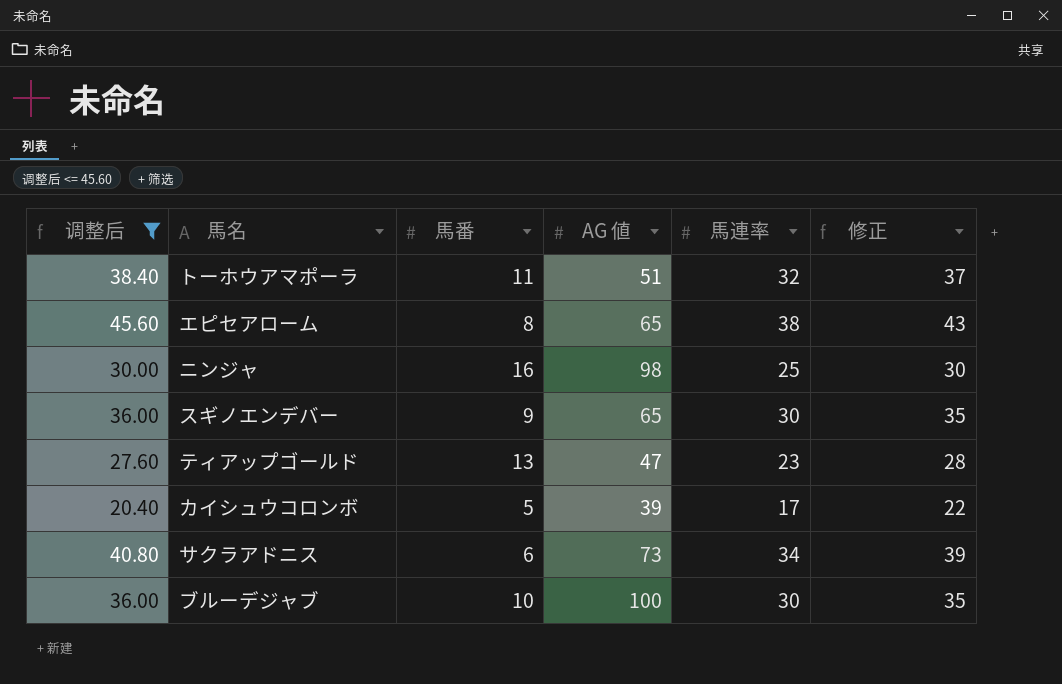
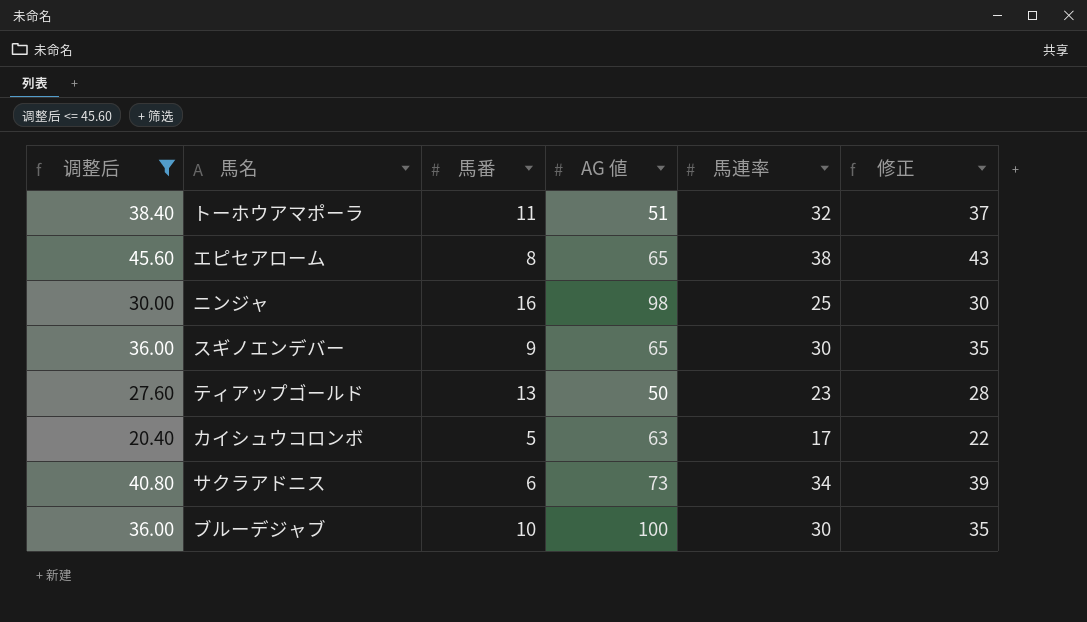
ティアップゴールド | AG 値: 47 -> 50
カイシュウコロンボ | AG 値: 39 -> 63

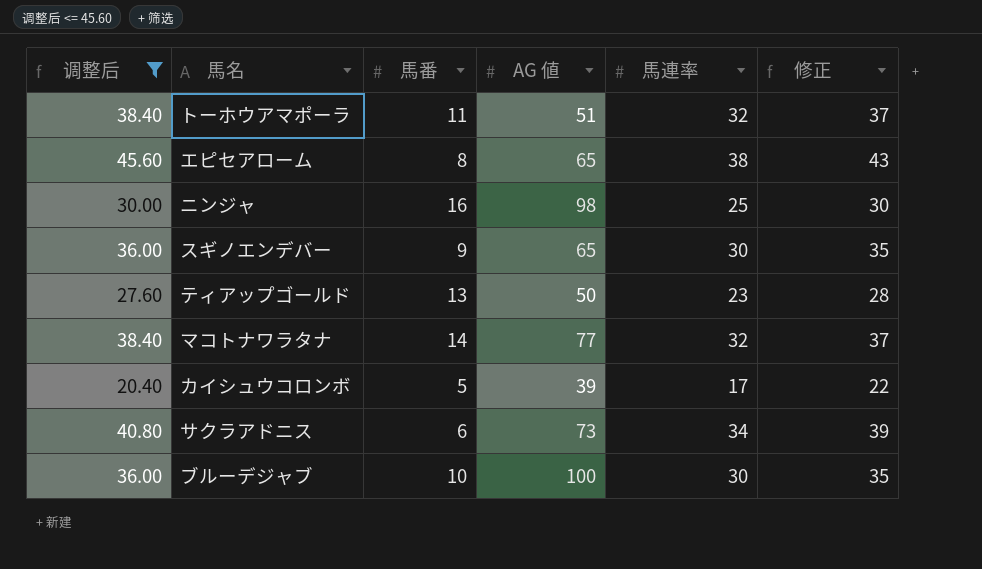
row マコトナワラタナ: none -> 38.40 | 14 | 77 | 32 | 37
カイシュウコロンボ | AG 値: 63 -> 39

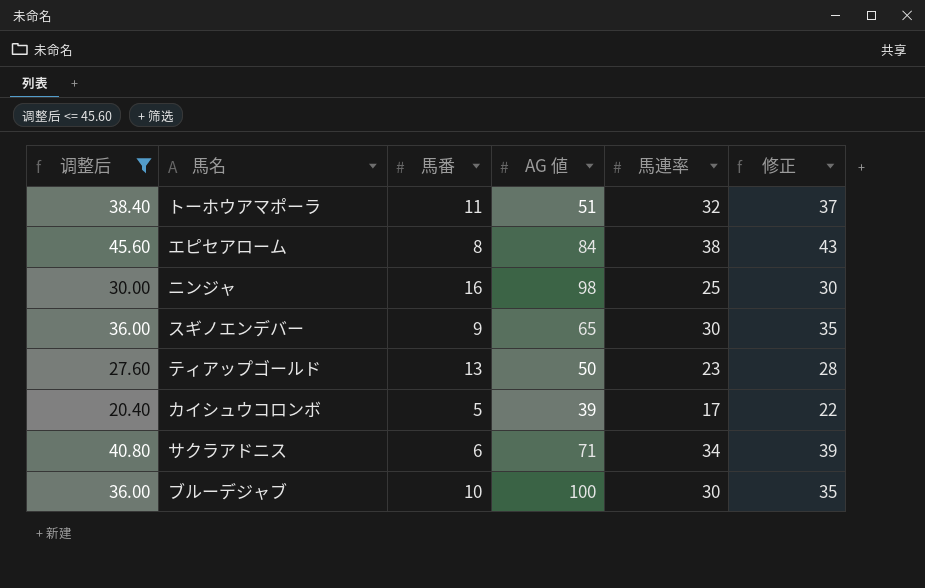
row マコトナワラタナ: 38.40 | 14 | 77 | 32 | 37 -> none
エピセアローム | AG 値: 65 -> 84
サクラアドニス | AG 値: 73 -> 71

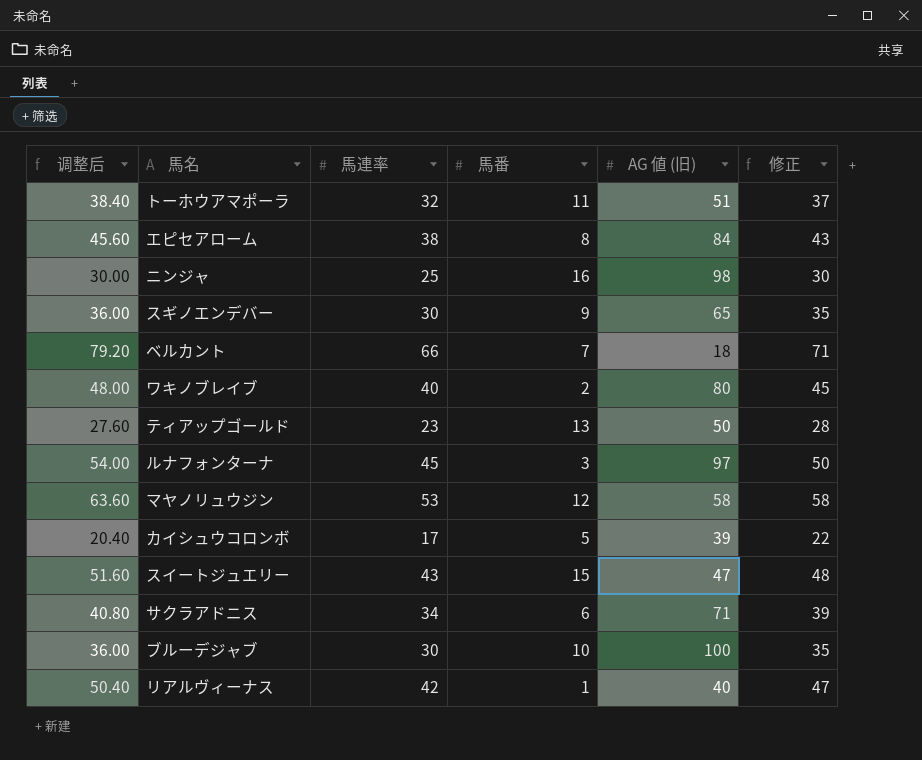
filter: 调整后 <= 45.60 -> none
column 馬連率 | position: 5 -> 3
column name: AG 値 -> AG 値 (旧)

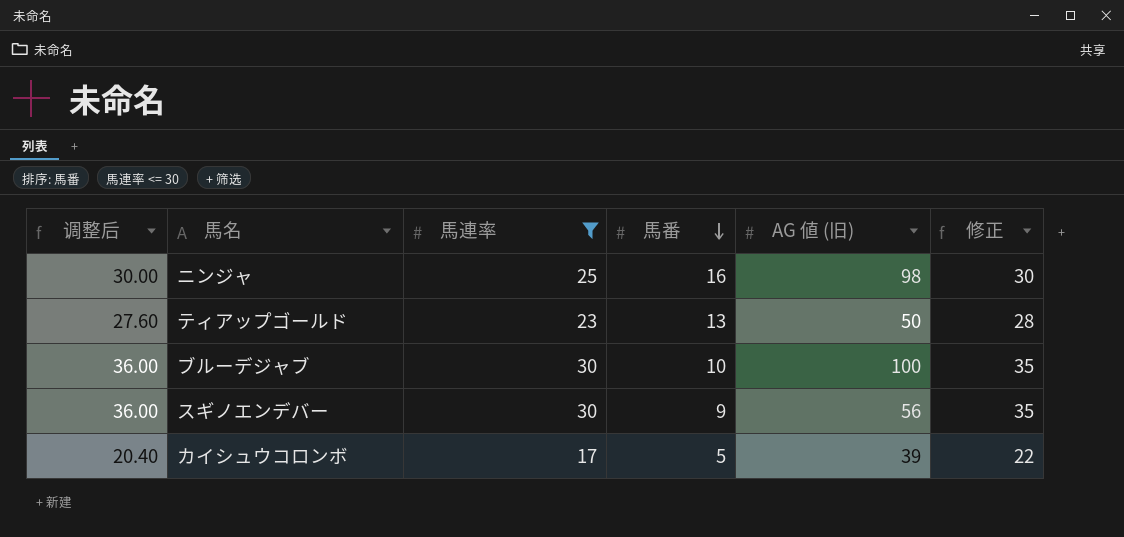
filter: none -> 馬連率 <= 30
row order: none -> 馬番 descending
スギノエンデバー | AG 値 (旧): 65 -> 56

